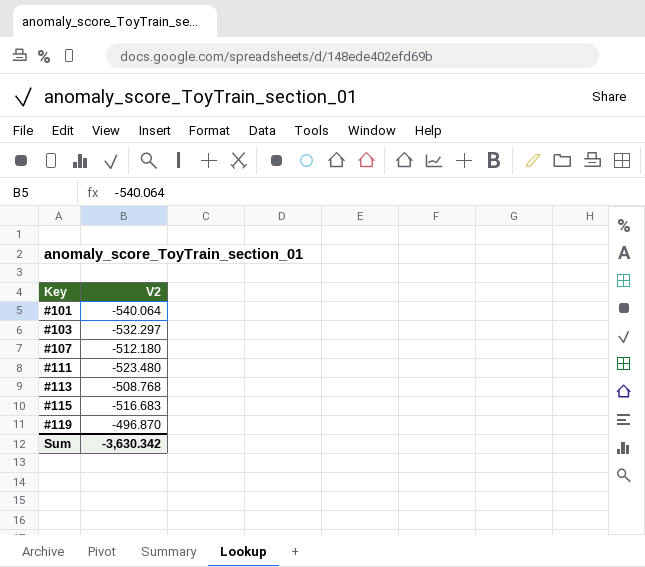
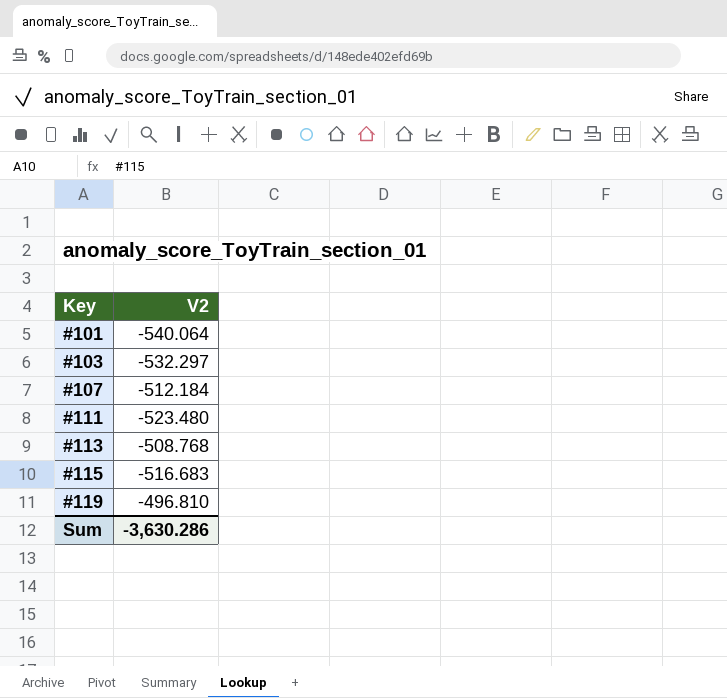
#107 | V2: -512.180 -> -512.184
#119 | V2: -496.870 -> -496.810
Sum | V2: -3,630.342 -> -3,630.286

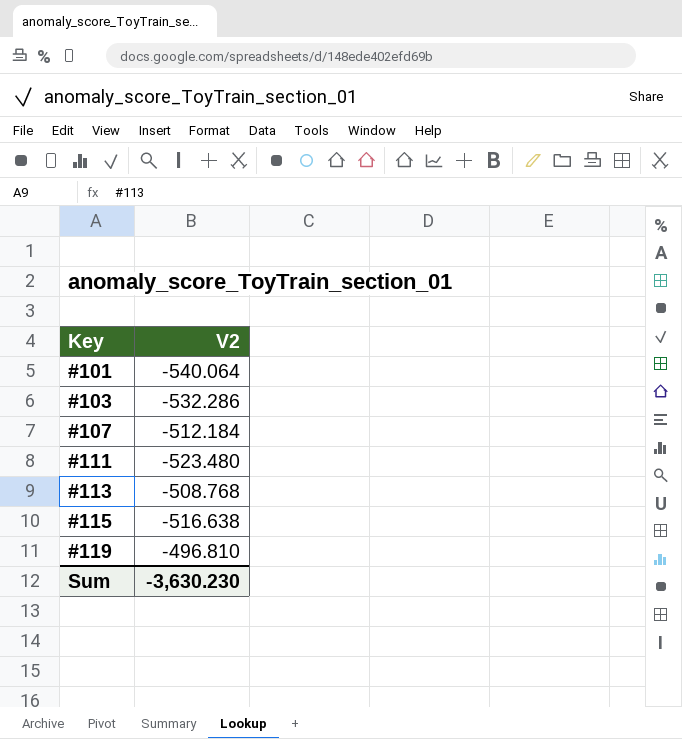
#103 | V2: -532.297 -> -532.286
#115 | V2: -516.683 -> -516.638
Sum | V2: -3,630.286 -> -3,630.230

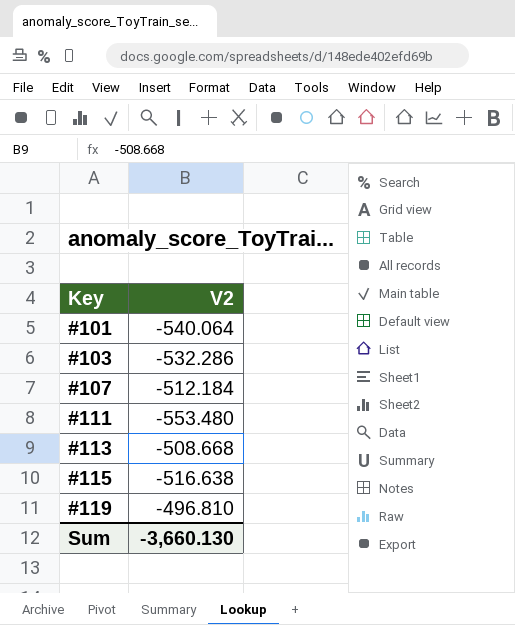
#111 | V2: -523.480 -> -553.480
#113 | V2: -508.768 -> -508.668
Sum | V2: -3,630.230 -> -3,660.130

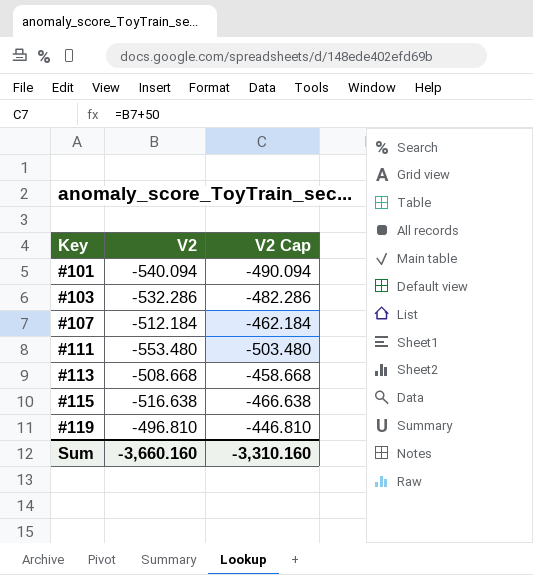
column V2 Cap | formula: none -> [V2] + 50
#101 | V2: -540.064 -> -540.094
Sum | V2: -3,660.130 -> -3,660.160

